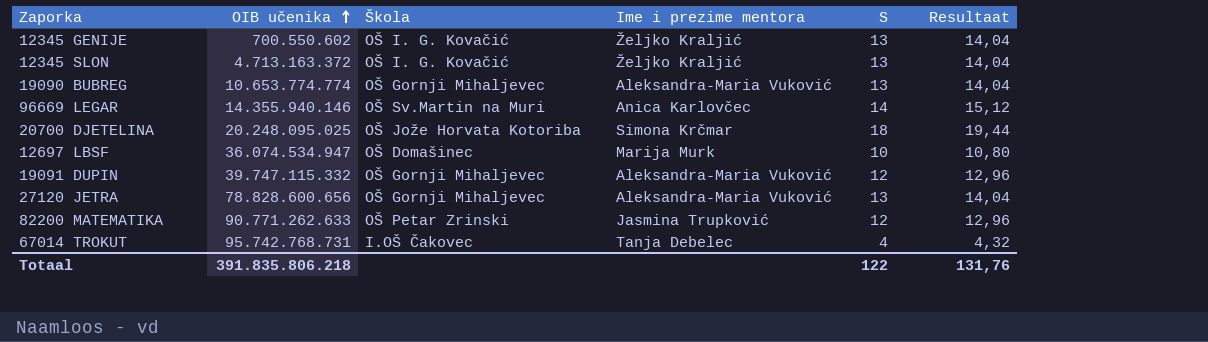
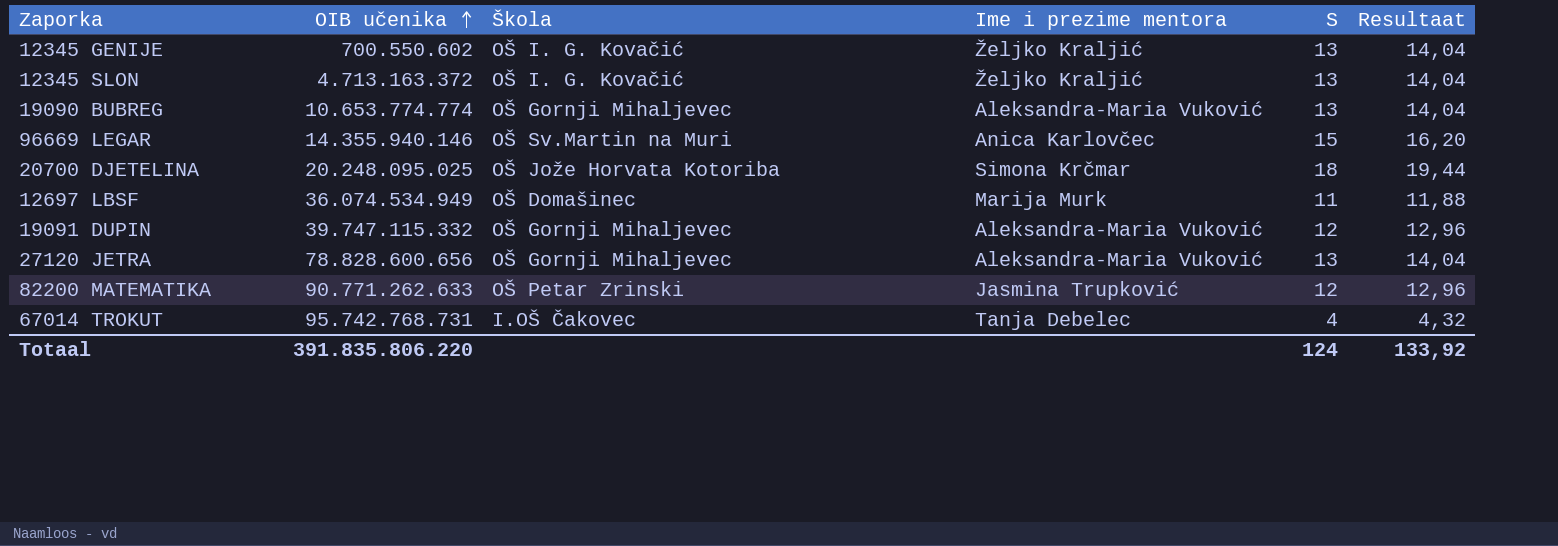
96669 LEGAR | S: 14 -> 15
96669 LEGAR | Resultaat: 15,12 -> 16,20
12697 LBSF | OIB učenika: 36.074.534.947 -> 36.074.534.949
12697 LBSF | S: 10 -> 11
12697 LBSF | Resultaat: 10,80 -> 11,88
Totaal | OIB učenika: 391.835.806.218 -> 391.835.806.220
Totaal | S: 122 -> 124
Totaal | Resultaat: 131,76 -> 133,92

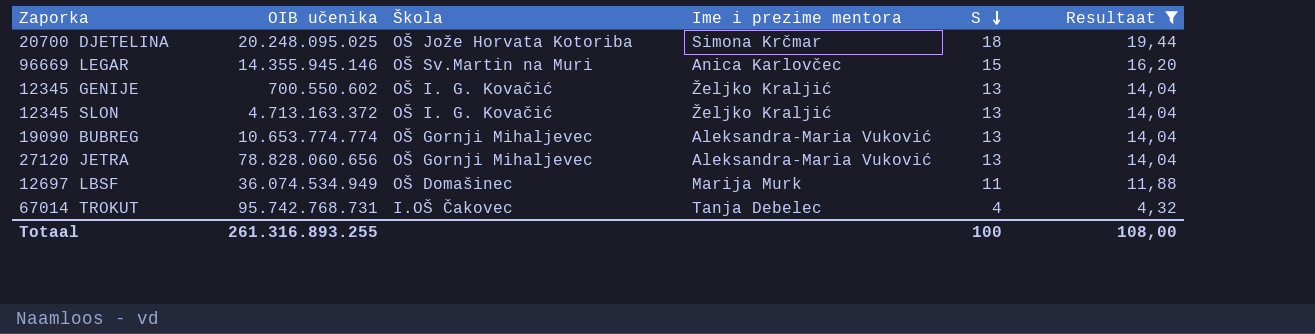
filter: none -> Resultaat != 12,96
row order: OIB učenika ascending -> S descending
96669 LEGAR | OIB učenika: 14.355.940.146 -> 14.355.945.146
27120 JETRA | OIB učenika: 78.828.600.656 -> 78.828.060.656
Totaal | OIB učenika: 391.835.806.220 -> 261.316.893.255
Totaal | S: 124 -> 100
Totaal | Resultaat: 133,92 -> 108,00

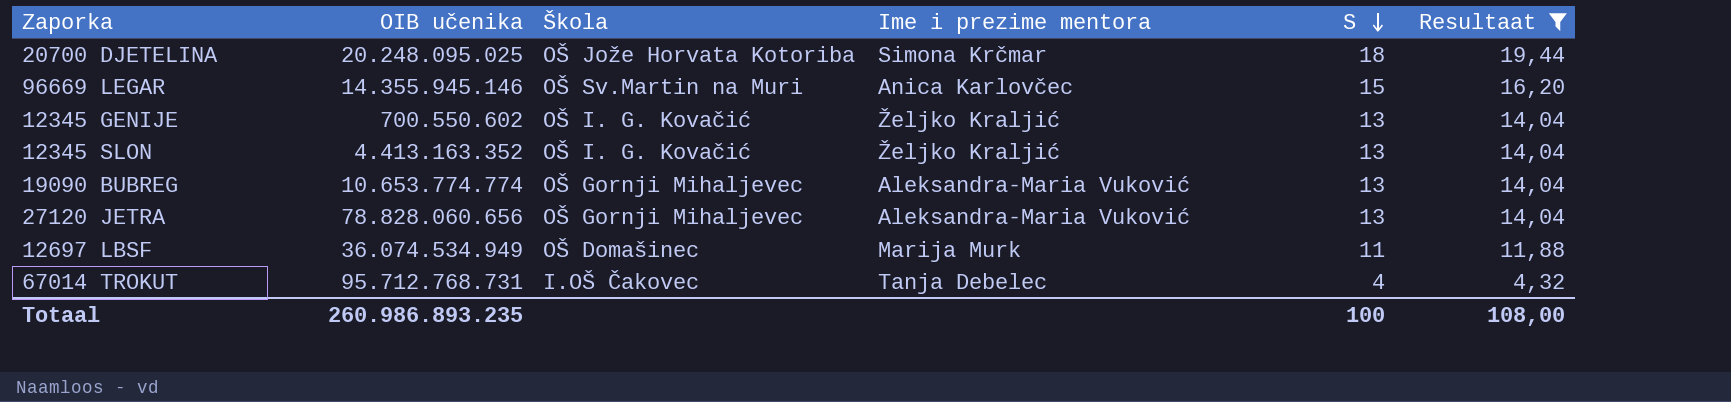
12345 SLON | OIB učenika: 4.713.163.372 -> 4.413.163.352
67014 TROKUT | OIB učenika: 95.742.768.731 -> 95.712.768.731
Totaal | OIB učenika: 261.316.893.255 -> 260.986.893.235

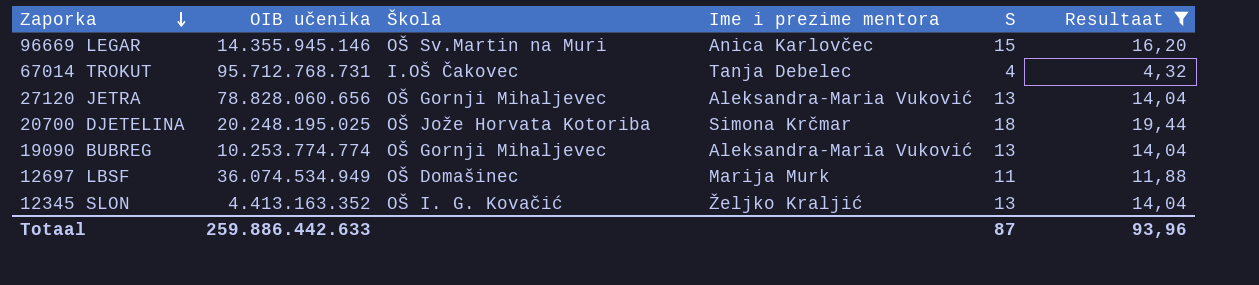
row order: S descending -> Zaporka descending
row 12345 GENIJE: 700.550.602 | OŠ I. G. Kovačić | Željko Kraljić | 13 | 14,04 -> none
20700 DJETELINA | OIB učenika: 20.248.095.025 -> 20.248.195.025
19090 BUBREG | OIB učenika: 10.653.774.774 -> 10.253.774.774
Totaal | OIB učenika: 260.986.893.235 -> 259.886.442.633
Totaal | S: 100 -> 87
Totaal | Resultaat: 108,00 -> 93,96

